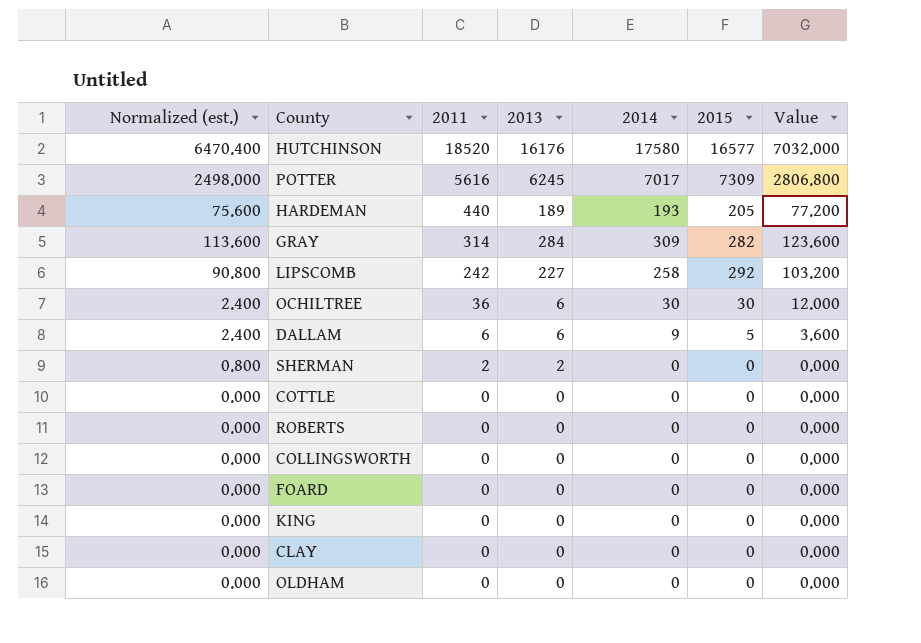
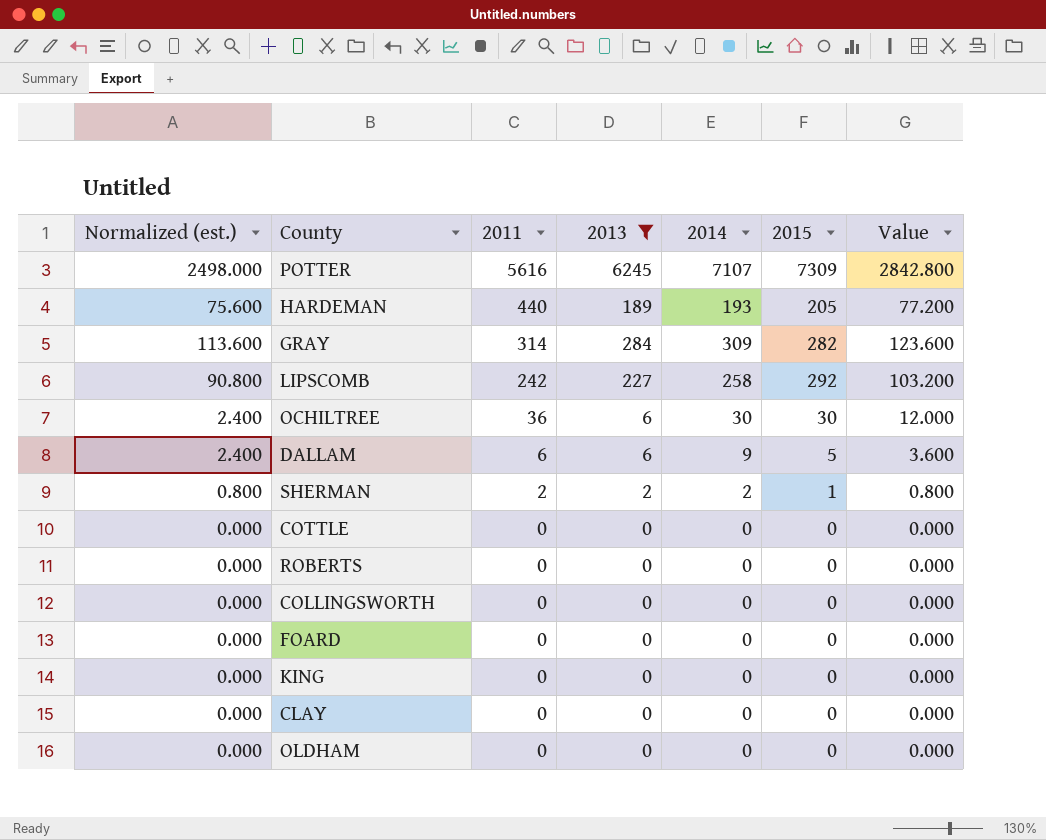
filter: none -> 2013 != 16176
POTTER | 2014: 7017 -> 7107
POTTER | Value: 2806.800 -> 2842.800
SHERMAN | 2014: 0 -> 2
SHERMAN | 2015: 0 -> 1
SHERMAN | Value: 0.000 -> 0.800

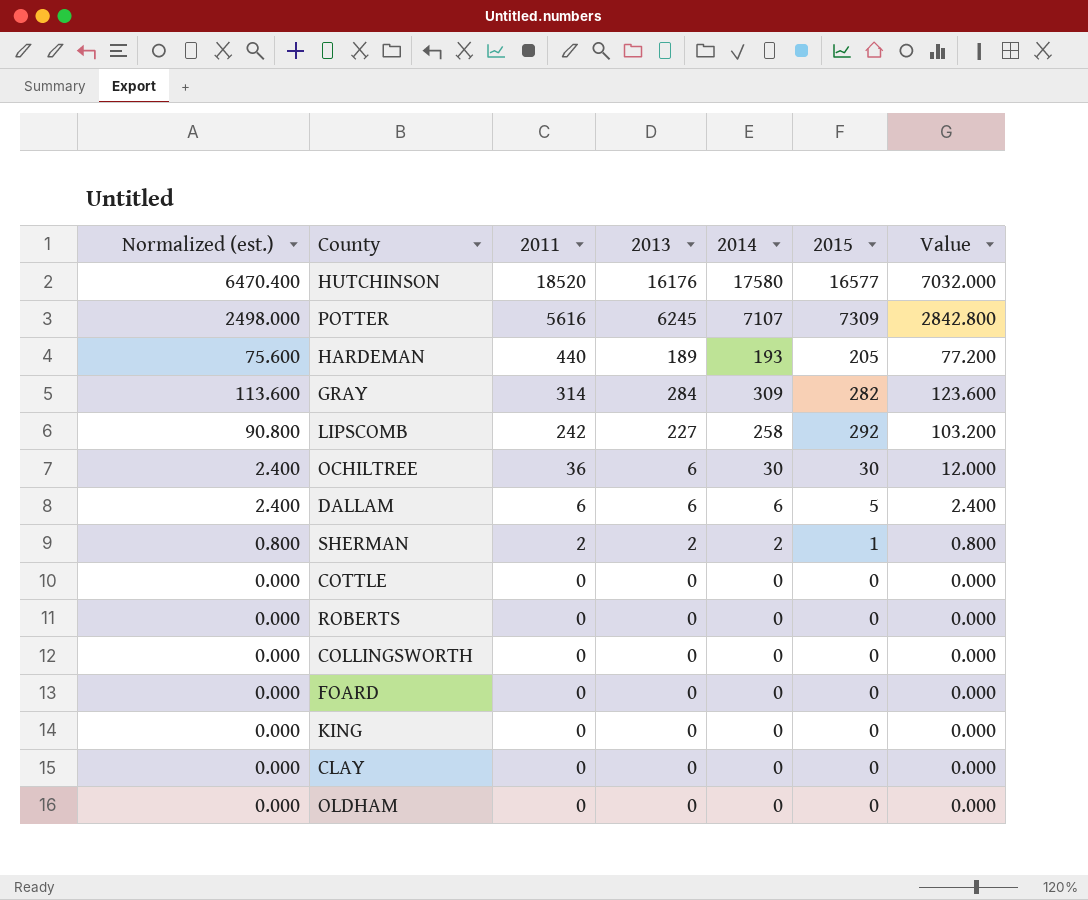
filter: 2013 != 16176 -> none
DALLAM | 2014: 9 -> 6
DALLAM | Value: 3.600 -> 2.400

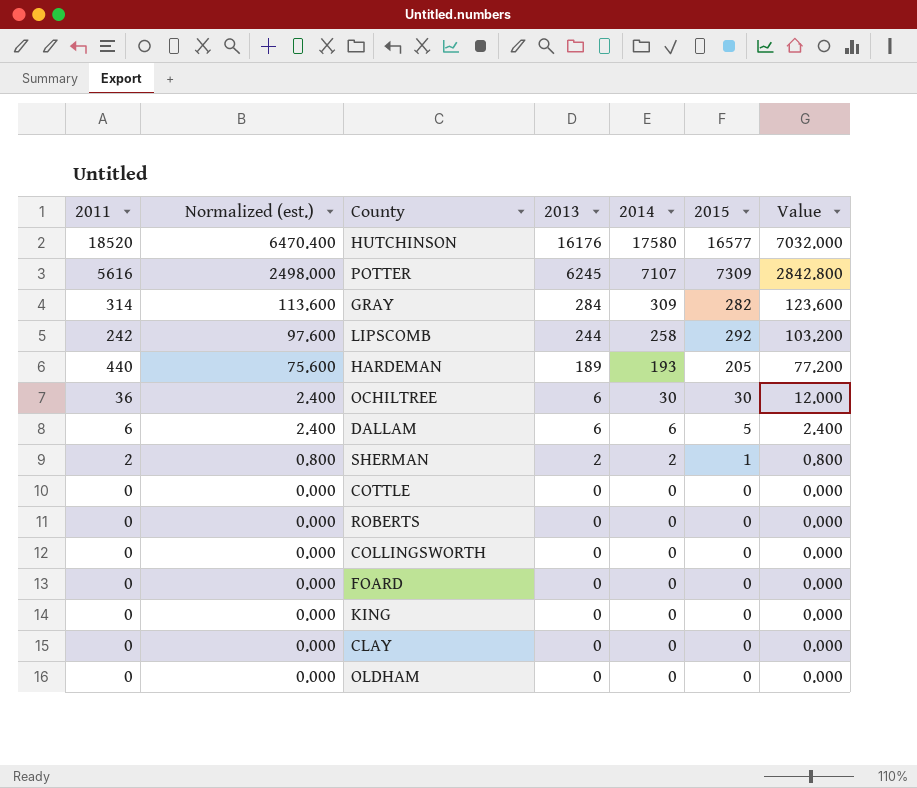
row order: 2011 descending -> Normalized (est.) descending
column 2011 | position: 3 -> 1
LIPSCOMB | Normalized (est.): 90.800 -> 97.600
LIPSCOMB | 2013: 227 -> 244

